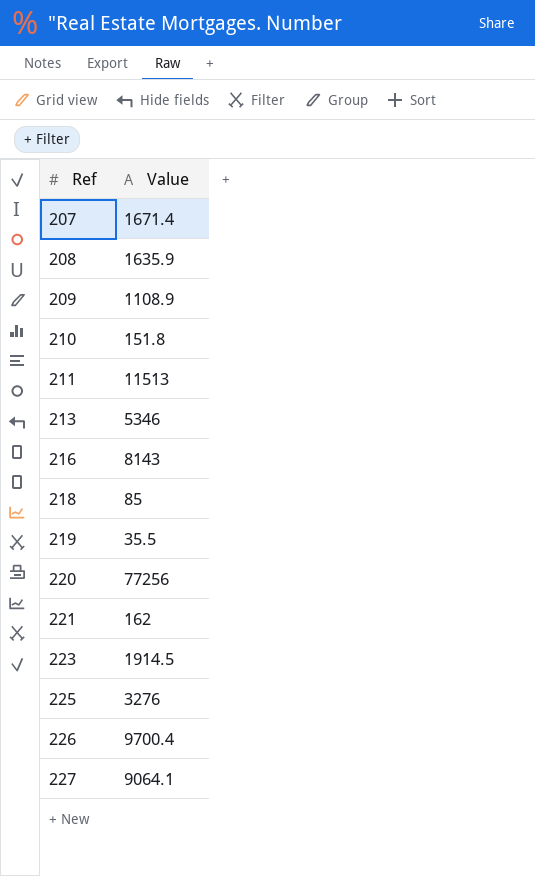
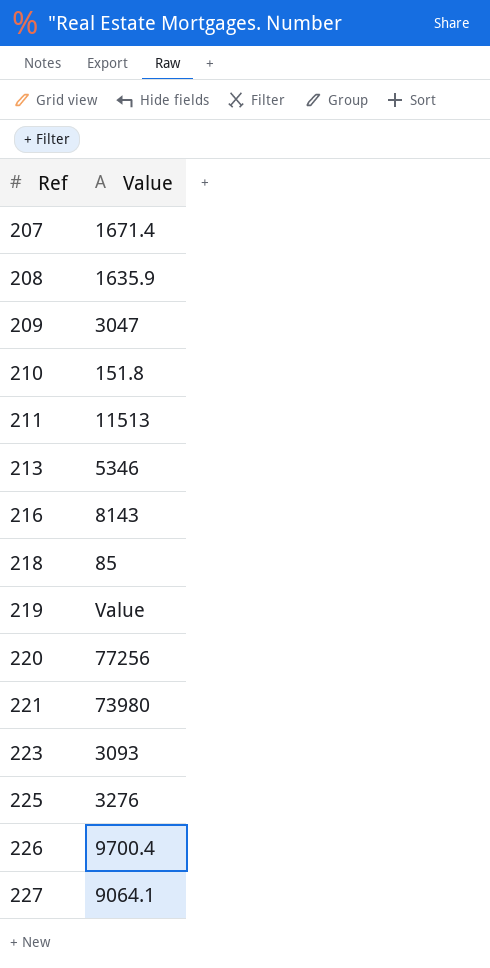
209 | Value: 1108.9 -> 3047
219 | Value: 35.5 -> Value
221 | Value: 162 -> 73980
223 | Value: 1914.5 -> 3093

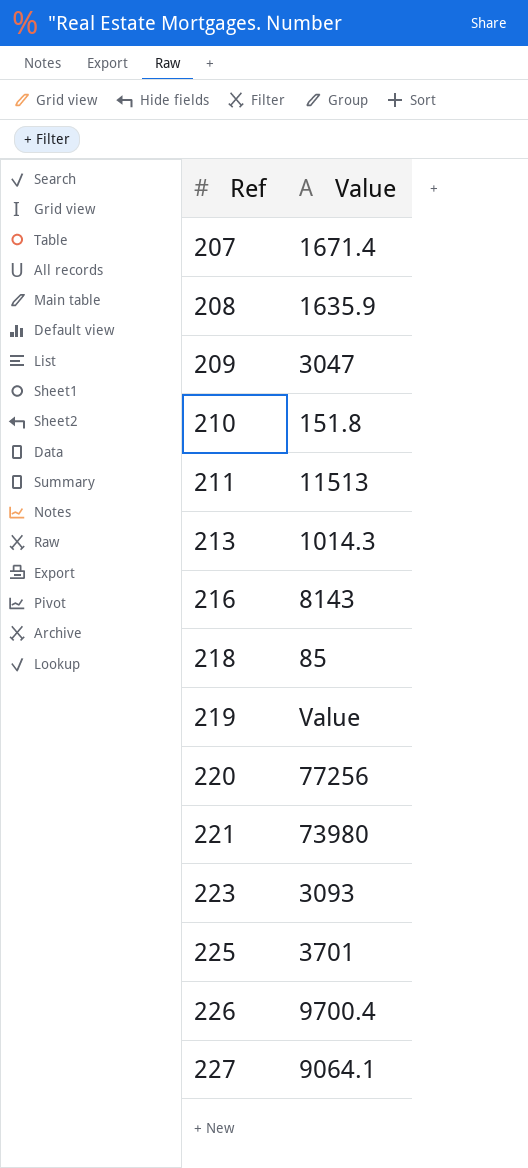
213 | Value: 5346 -> 1014.3
225 | Value: 3276 -> 3701

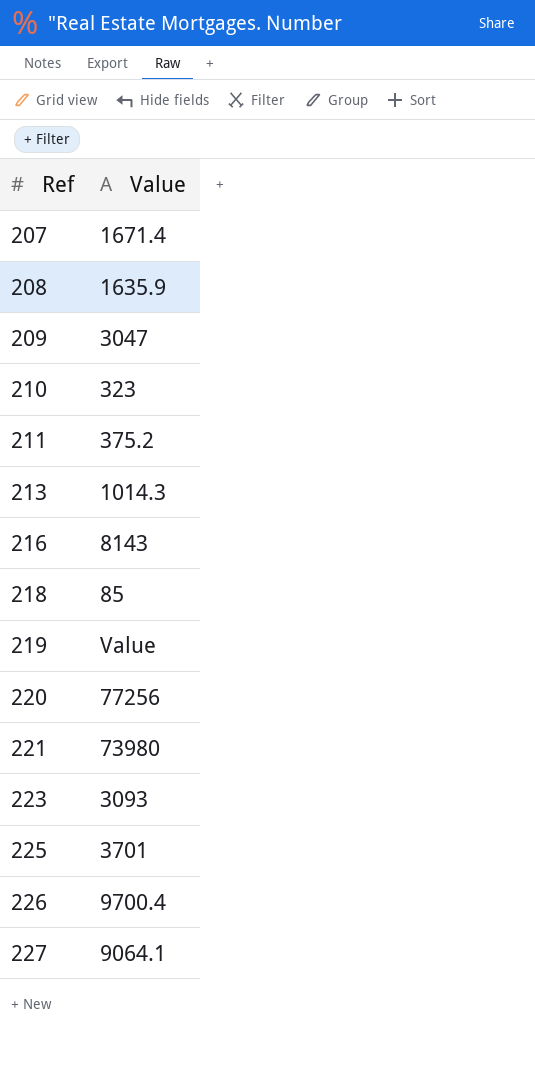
210 | Value: 151.8 -> 323
211 | Value: 11513 -> 375.2

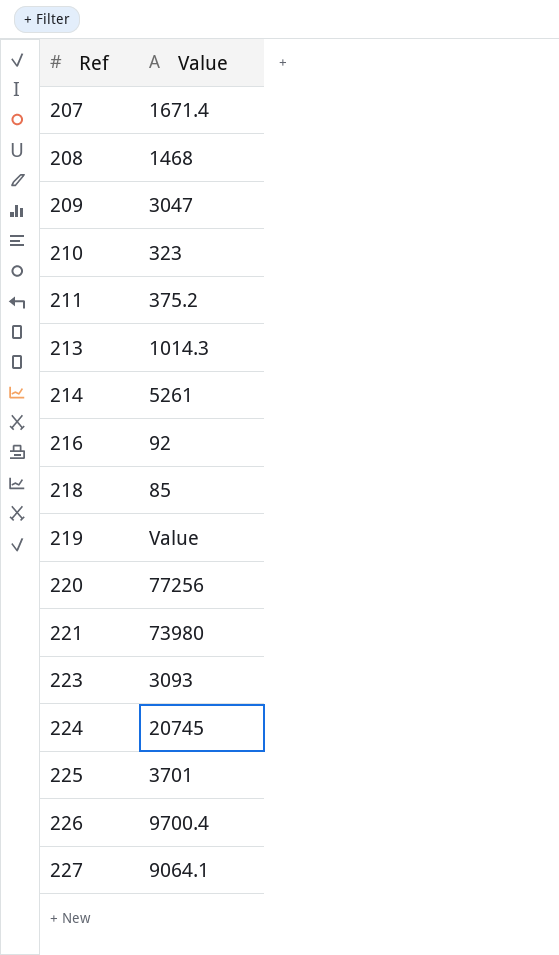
208 | Value: 1635.9 -> 1468
row 214: none -> 5261
216 | Value: 8143 -> 92
row 224: none -> 20745

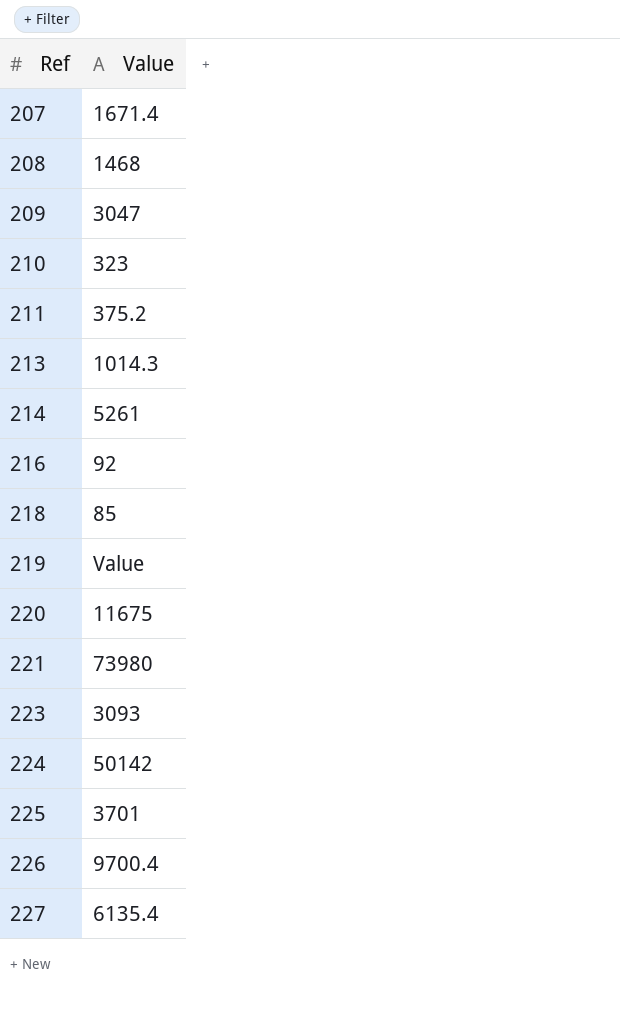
220 | Value: 77256 -> 11675
224 | Value: 20745 -> 50142
227 | Value: 9064.1 -> 6135.4

